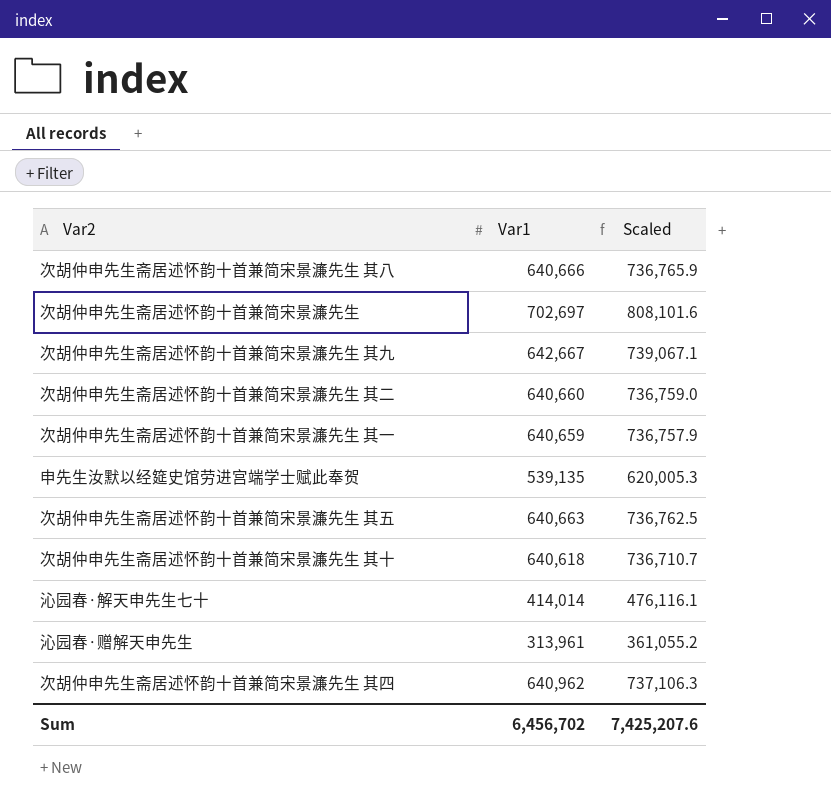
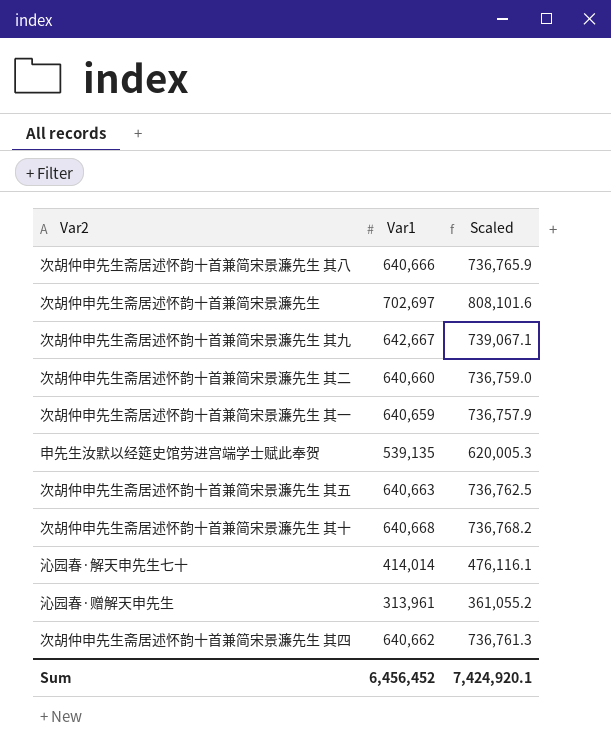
次胡仲申先生斋居述怀韵十首兼简宋景濂先生 其十 | Var1: 640,618 -> 640,668
次胡仲申先生斋居述怀韵十首兼简宋景濂先生 其十 | Scaled: 736,710.7 -> 736,768.2
次胡仲申先生斋居述怀韵十首兼简宋景濂先生 其四 | Var1: 640,962 -> 640,662
次胡仲申先生斋居述怀韵十首兼简宋景濂先生 其四 | Scaled: 737,106.3 -> 736,761.3
Sum | Var1: 6,456,702 -> 6,456,452
Sum | Scaled: 7,425,207.6 -> 7,424,920.1

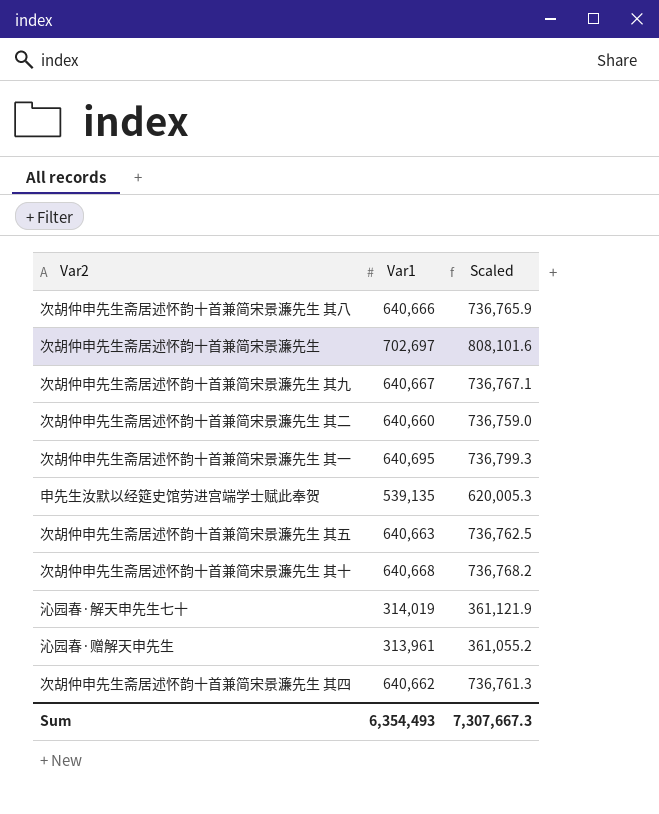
次胡仲申先生斋居述怀韵十首兼简宋景濂先生 其九 | Var1: 642,667 -> 640,667
次胡仲申先生斋居述怀韵十首兼简宋景濂先生 其九 | Scaled: 739,067.1 -> 736,767.1
次胡仲申先生斋居述怀韵十首兼简宋景濂先生 其一 | Var1: 640,659 -> 640,695
次胡仲申先生斋居述怀韵十首兼简宋景濂先生 其一 | Scaled: 736,757.9 -> 736,799.3
沁园春·解天申先生七十 | Var1: 414,014 -> 314,019
沁园春·解天申先生七十 | Scaled: 476,116.1 -> 361,121.9
Sum | Var1: 6,456,452 -> 6,354,493
Sum | Scaled: 7,424,920.1 -> 7,307,667.3

